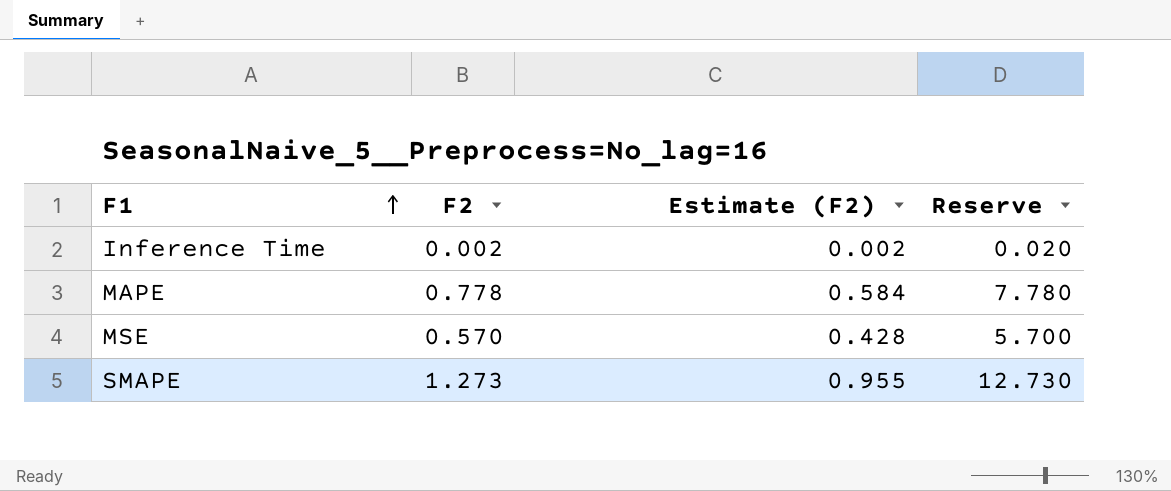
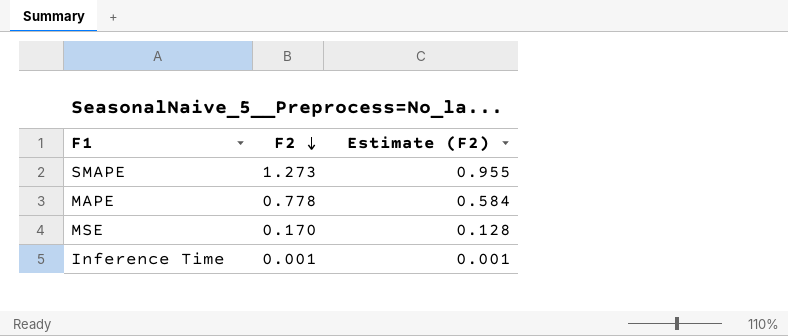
row order: F1 ascending -> F2 descending
column Reserve | formula: [F2] * 10 -> none
MSE | F2: 0.570 -> 0.170
MSE | Estimate (F2): 0.428 -> 0.128
Inference Time | F2: 0.002 -> 0.001
Inference Time | Estimate (F2): 0.002 -> 0.001

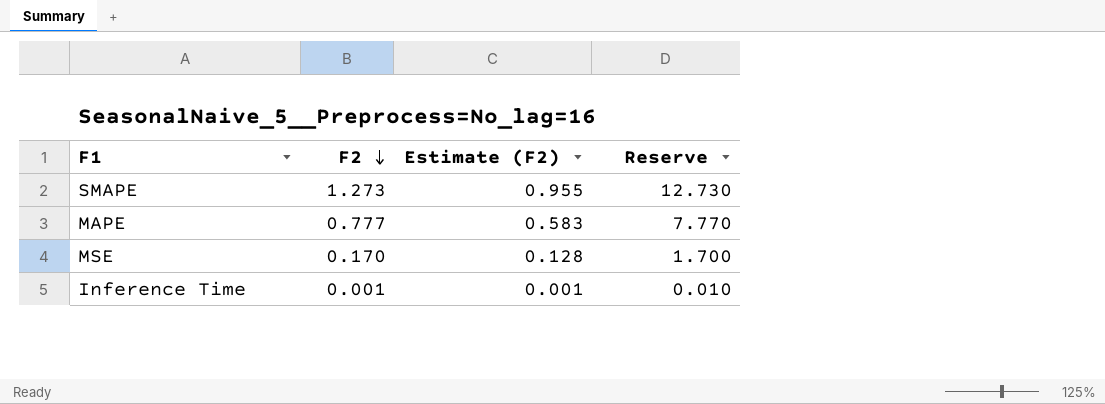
column Reserve | formula: none -> [F2] * 10
MAPE | F2: 0.778 -> 0.777
MAPE | Estimate (F2): 0.584 -> 0.583

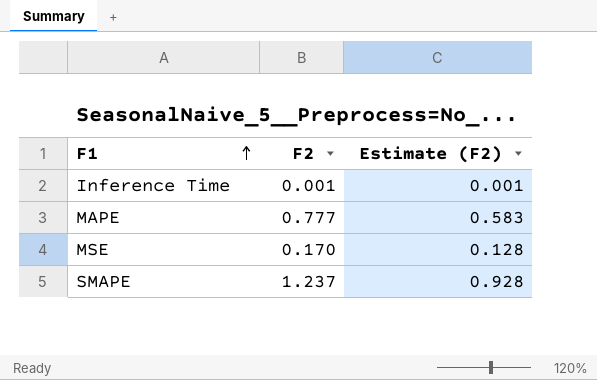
row order: F2 descending -> F1 ascending
column Reserve | formula: [F2] * 10 -> none
SMAPE | F2: 1.273 -> 1.237
SMAPE | Estimate (F2): 0.955 -> 0.928

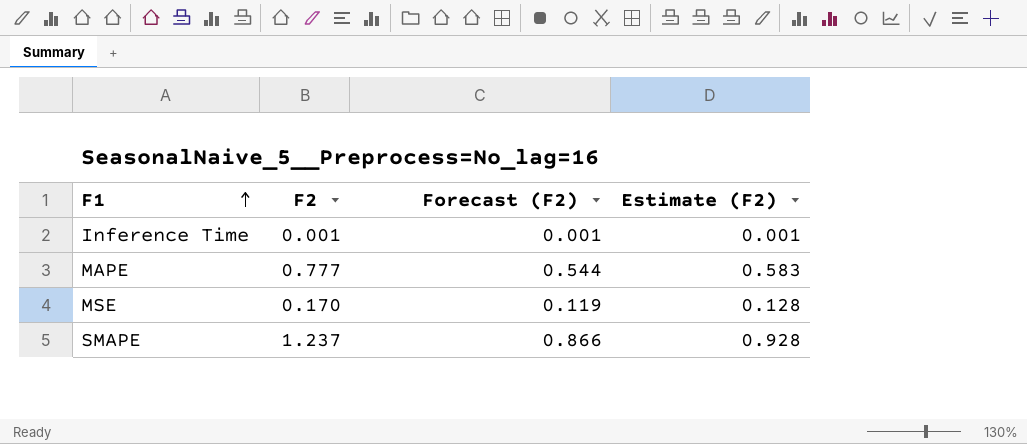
column Forecast (F2) | formula: none -> [F2] * 0.7

